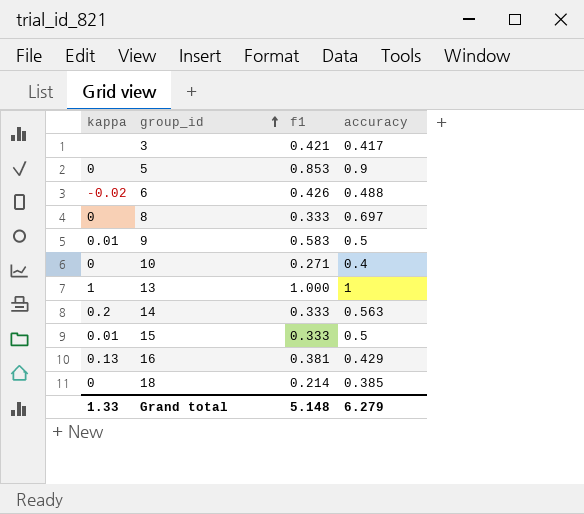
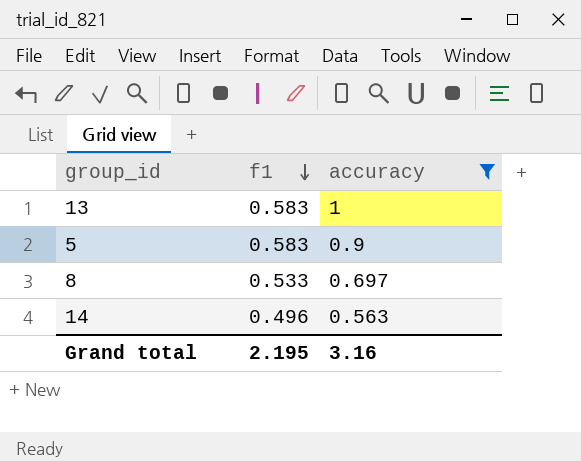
filter: none -> accuracy >= 0.563
row order: group_id ascending -> f1 descending
column kappa | position: 1 -> none
13 | f1: 1.000 -> 0.583
5 | f1: 0.853 -> 0.583
8 | f1: 0.333 -> 0.533
14 | f1: 0.333 -> 0.496
Grand total | f1: 5.148 -> 2.195
Grand total | accuracy: 6.279 -> 3.16

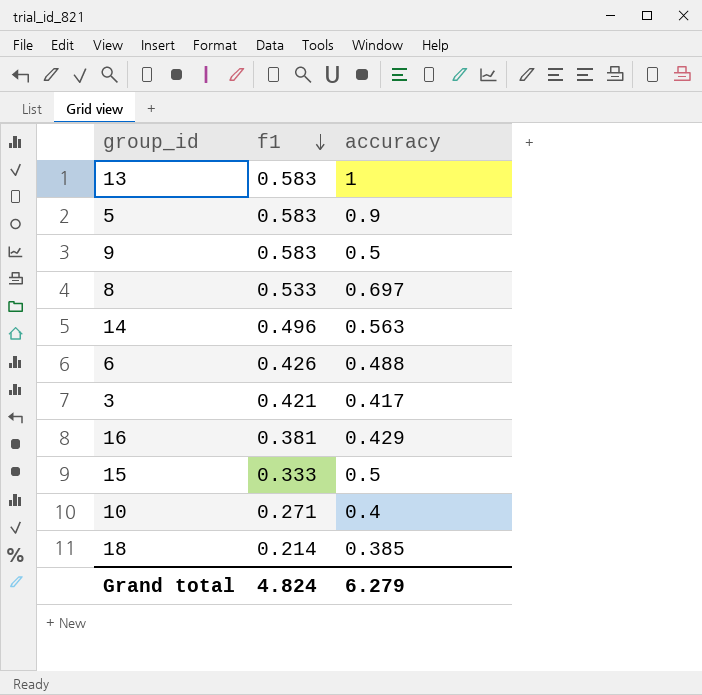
filter: accuracy >= 0.563 -> none
Grand total | f1: 2.195 -> 4.824
Grand total | accuracy: 3.16 -> 6.279

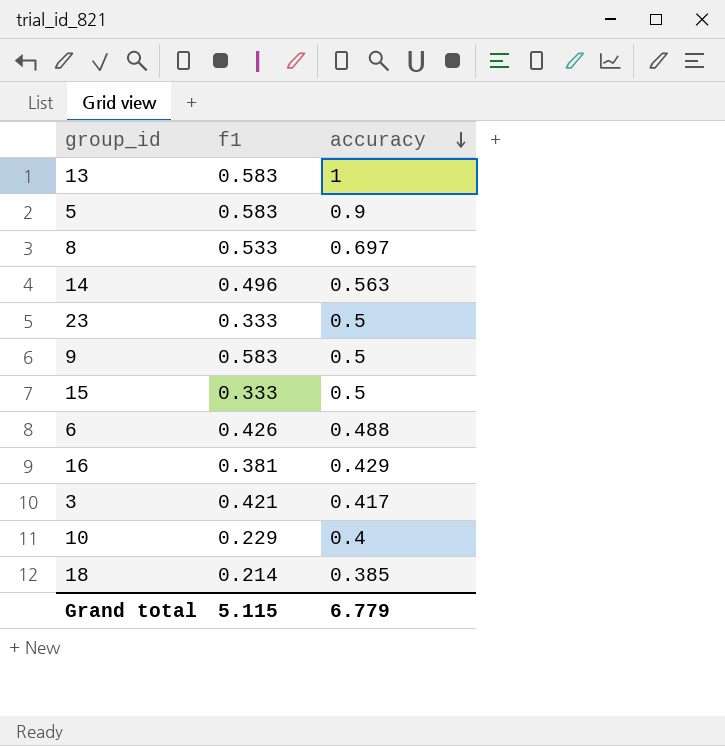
row order: f1 descending -> accuracy descending
row 23: none -> 0.333 | 0.5
10 | f1: 0.271 -> 0.229
Grand total | f1: 4.824 -> 5.115
Grand total | accuracy: 6.279 -> 6.779

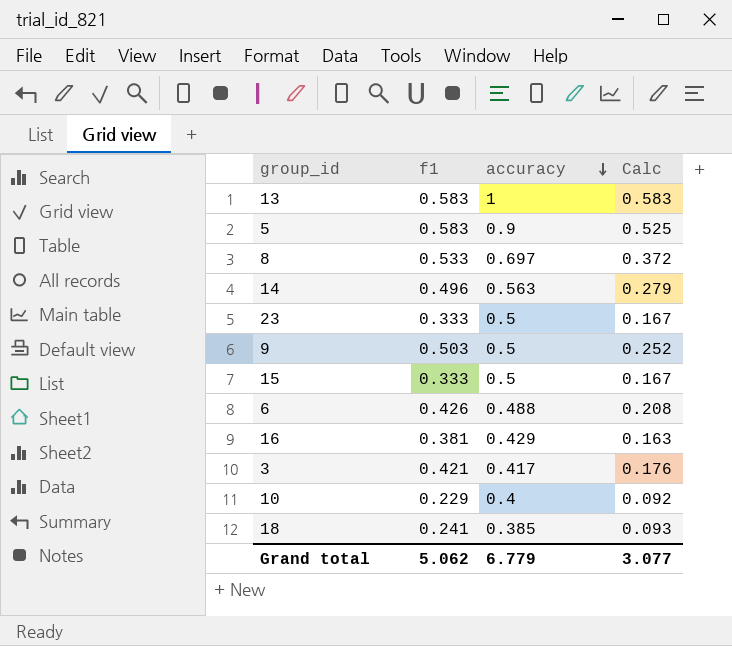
column Calc | formula: none -> [f1] * [accuracy]
9 | f1: 0.583 -> 0.503
18 | f1: 0.214 -> 0.241
Grand total | f1: 5.115 -> 5.062

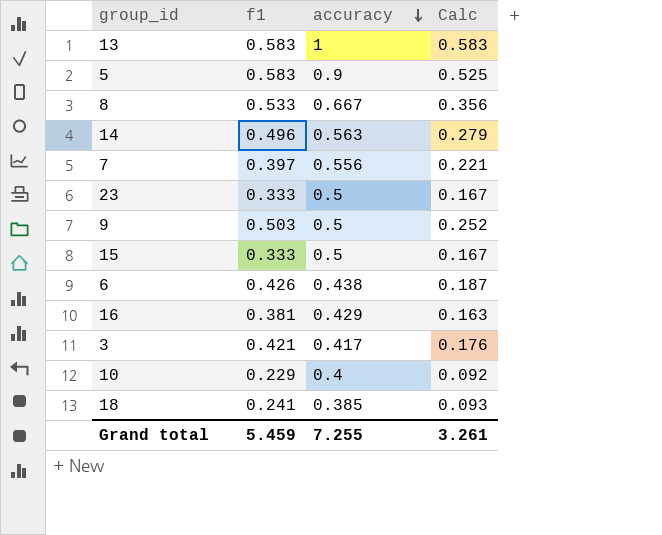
8 | accuracy: 0.697 -> 0.667
8 | Calc: 0.372 -> 0.356
row 7: none -> 0.397 | 0.556 | 0.221
6 | accuracy: 0.488 -> 0.438
6 | Calc: 0.208 -> 0.187
Grand total | f1: 5.062 -> 5.459
Grand total | accuracy: 6.779 -> 7.255
Grand total | Calc: 3.077 -> 3.261

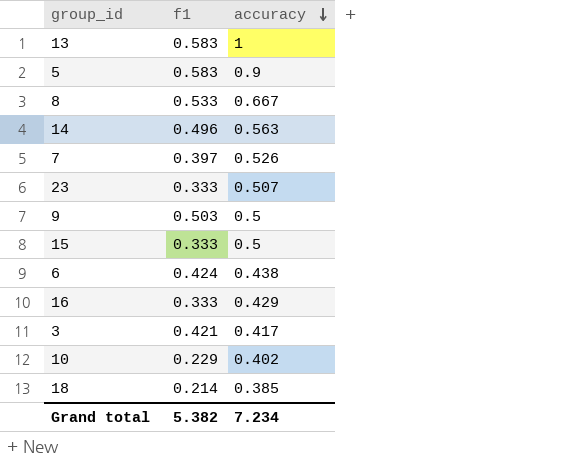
column Calc | formula: [f1] * [accuracy] -> none
7 | accuracy: 0.556 -> 0.526
23 | accuracy: 0.5 -> 0.507
6 | f1: 0.426 -> 0.424
16 | f1: 0.381 -> 0.333
10 | accuracy: 0.4 -> 0.402
18 | f1: 0.241 -> 0.214
Grand total | f1: 5.459 -> 5.382
Grand total | accuracy: 7.255 -> 7.234

